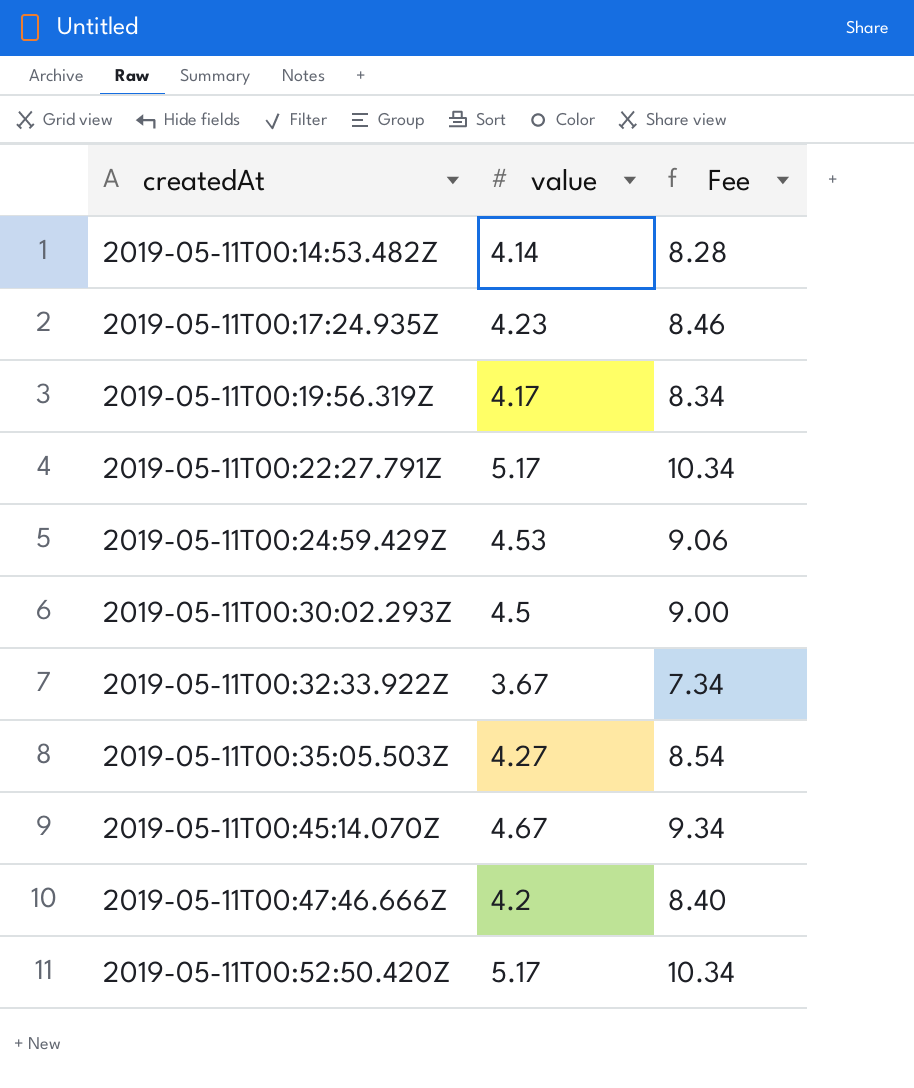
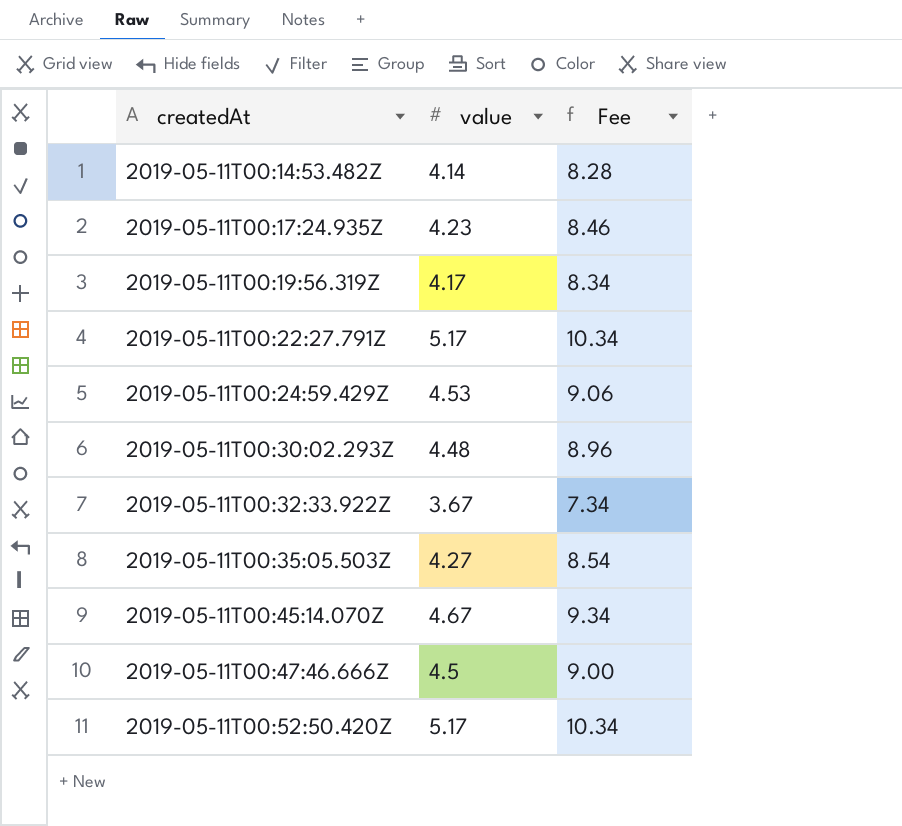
2019-05-11T00:30:02.293Z | value: 4.5 -> 4.48
2019-05-11T00:30:02.293Z | Fee: 9.00 -> 8.96
2019-05-11T00:47:46.666Z | value: 4.2 -> 4.5
2019-05-11T00:47:46.666Z | Fee: 8.40 -> 9.00

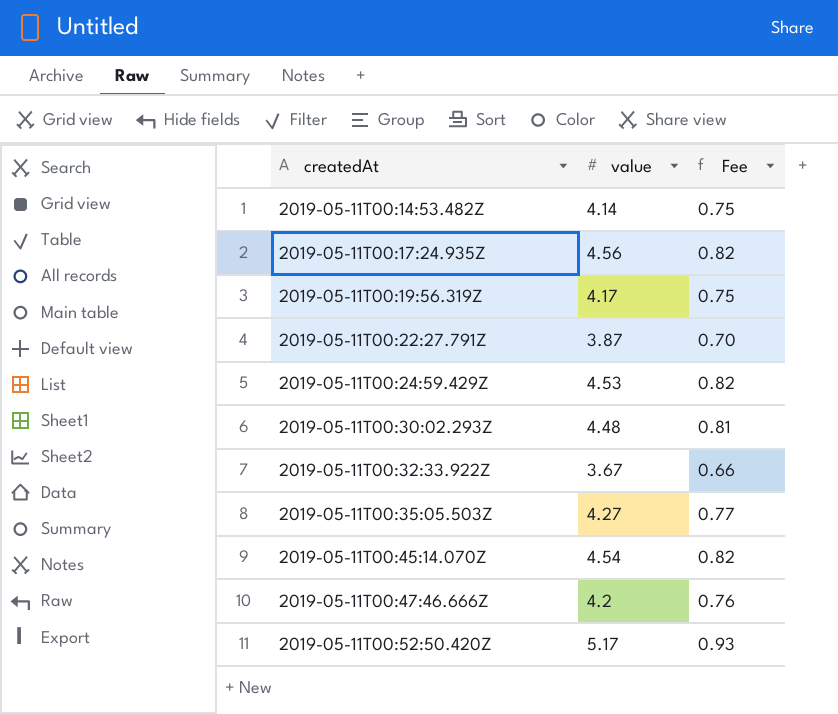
column Fee | formula: [value] * 2 -> [value] * 0.18
2019-05-11T00:17:24.935Z | value: 4.23 -> 4.56
2019-05-11T00:22:27.791Z | value: 5.17 -> 3.87
2019-05-11T00:45:14.070Z | value: 4.67 -> 4.54
2019-05-11T00:47:46.666Z | value: 4.5 -> 4.2

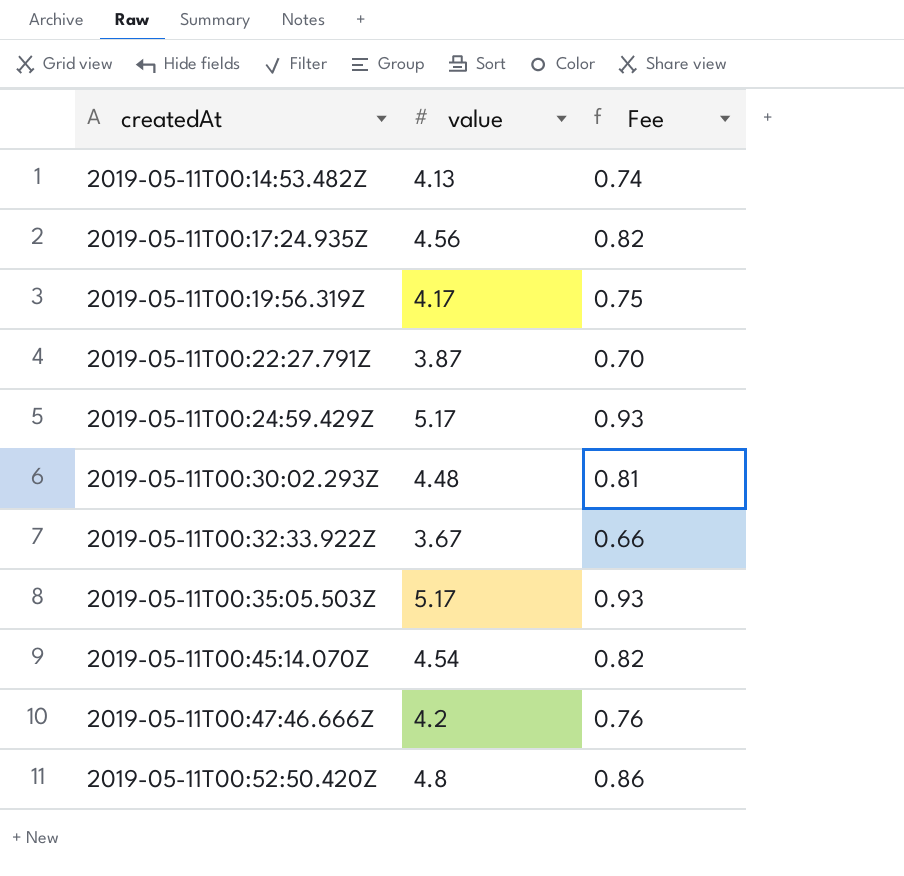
2019-05-11T00:14:53.482Z | value: 4.14 -> 4.13
2019-05-11T00:14:53.482Z | Fee: 0.75 -> 0.74
2019-05-11T00:24:59.429Z | value: 4.53 -> 5.17
2019-05-11T00:24:59.429Z | Fee: 0.82 -> 0.93
2019-05-11T00:35:05.503Z | value: 4.27 -> 5.17
2019-05-11T00:35:05.503Z | Fee: 0.77 -> 0.93
2019-05-11T00:52:50.420Z | value: 5.17 -> 4.8
2019-05-11T00:52:50.420Z | Fee: 0.93 -> 0.86

